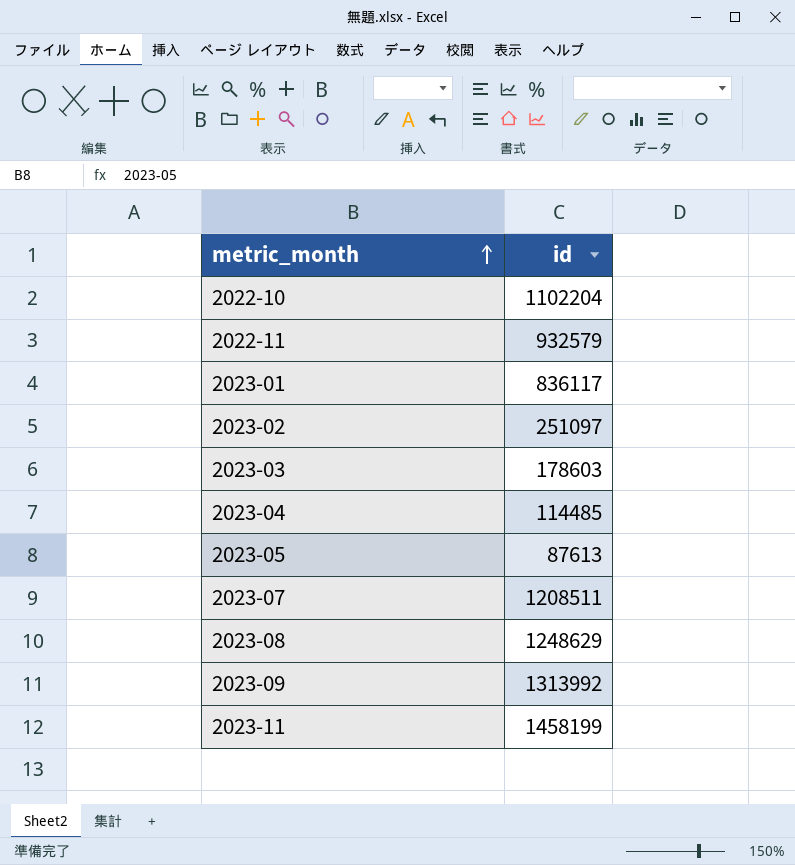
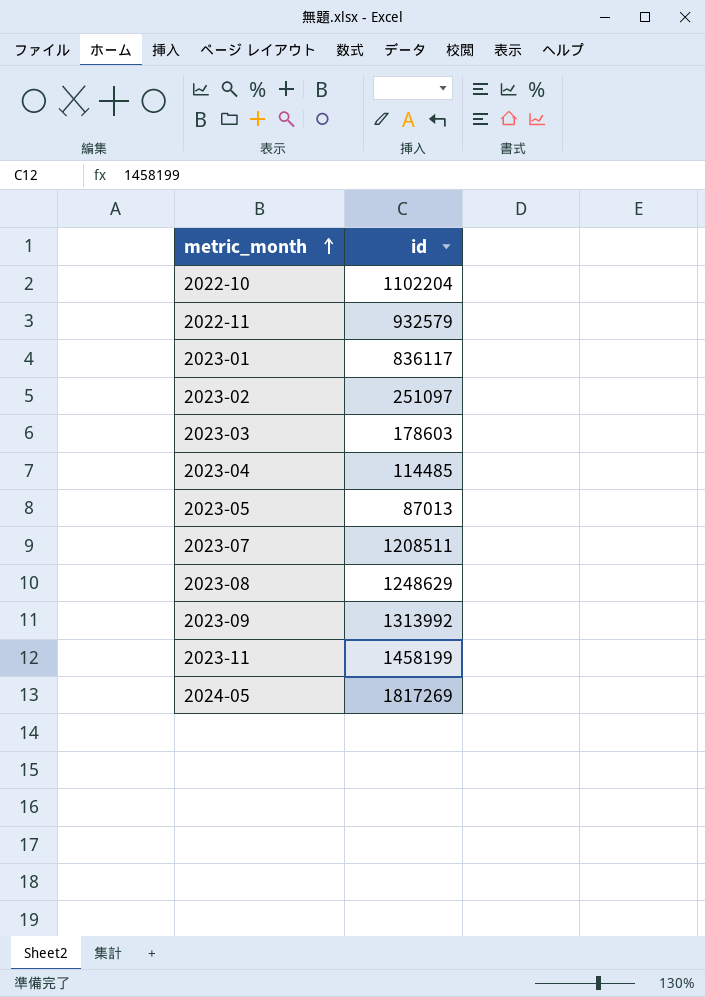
2023-05 | id: 87613 -> 87013
row 2024-05: none -> 1817269

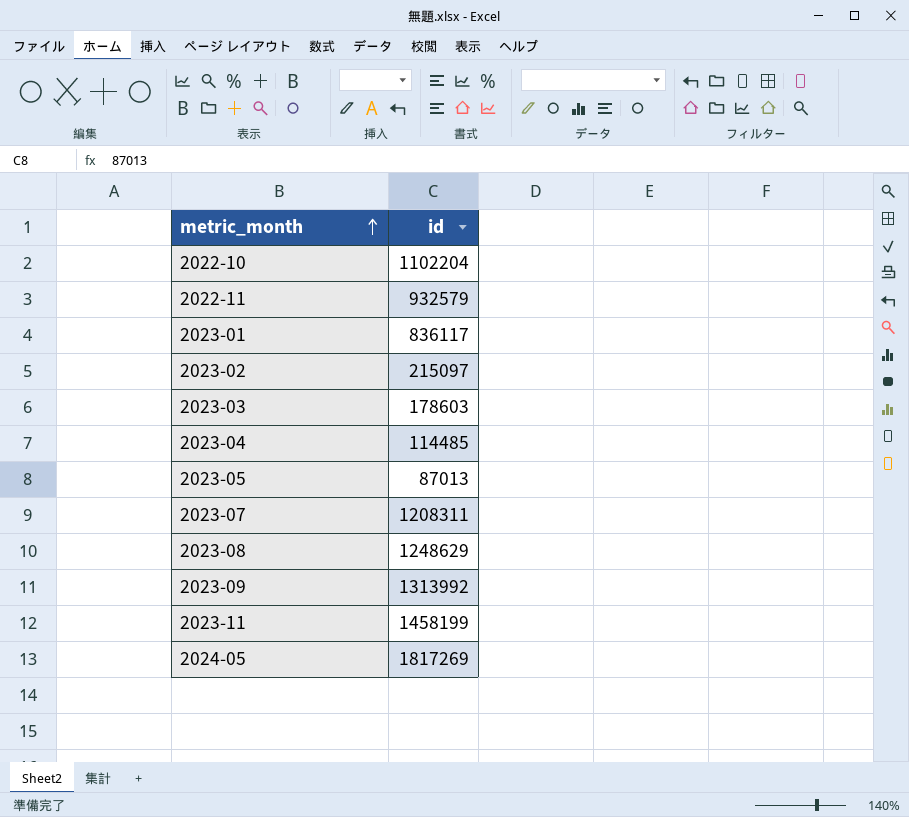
2023-02 | id: 251097 -> 215097
2023-07 | id: 1208511 -> 1208311

